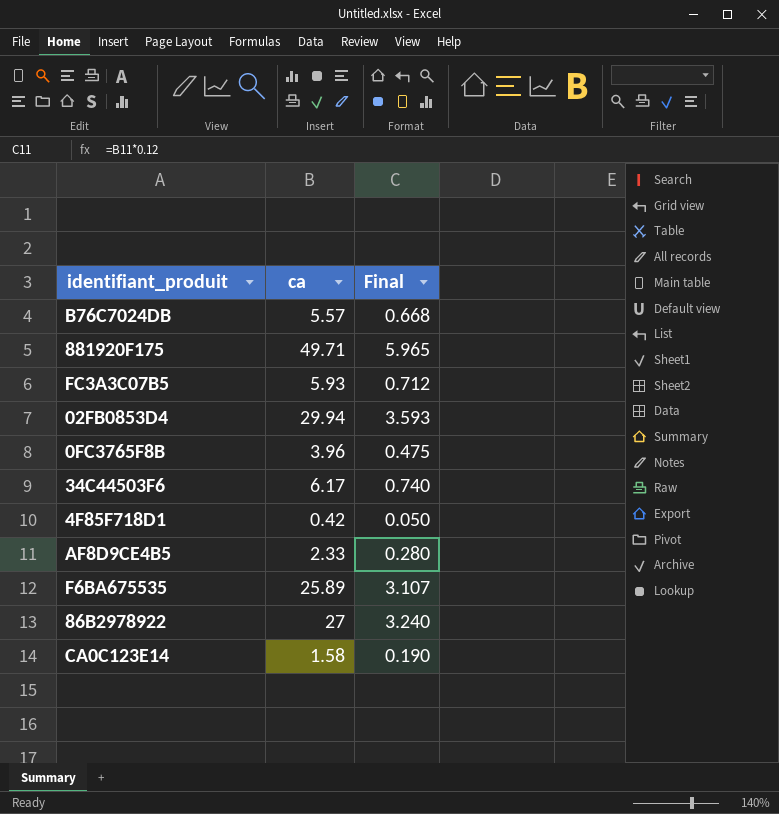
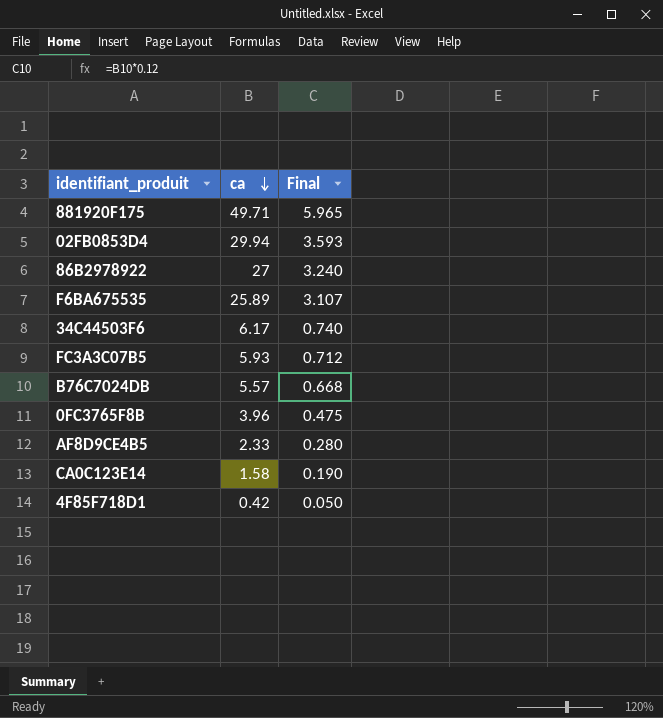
row order: none -> ca descending

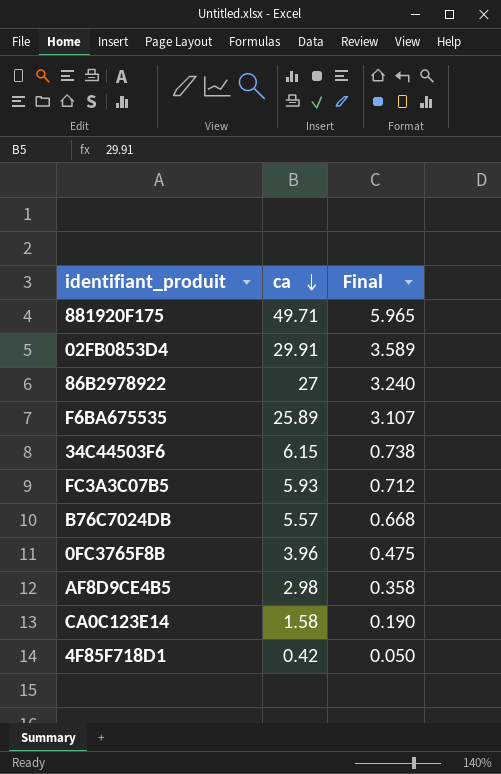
02FB0853D4 | ca: 29.94 -> 29.91
02FB0853D4 | Final: 3.593 -> 3.589
34C44503F6 | ca: 6.17 -> 6.15
34C44503F6 | Final: 0.740 -> 0.738
AF8D9CE4B5 | ca: 2.33 -> 2.98
AF8D9CE4B5 | Final: 0.280 -> 0.358

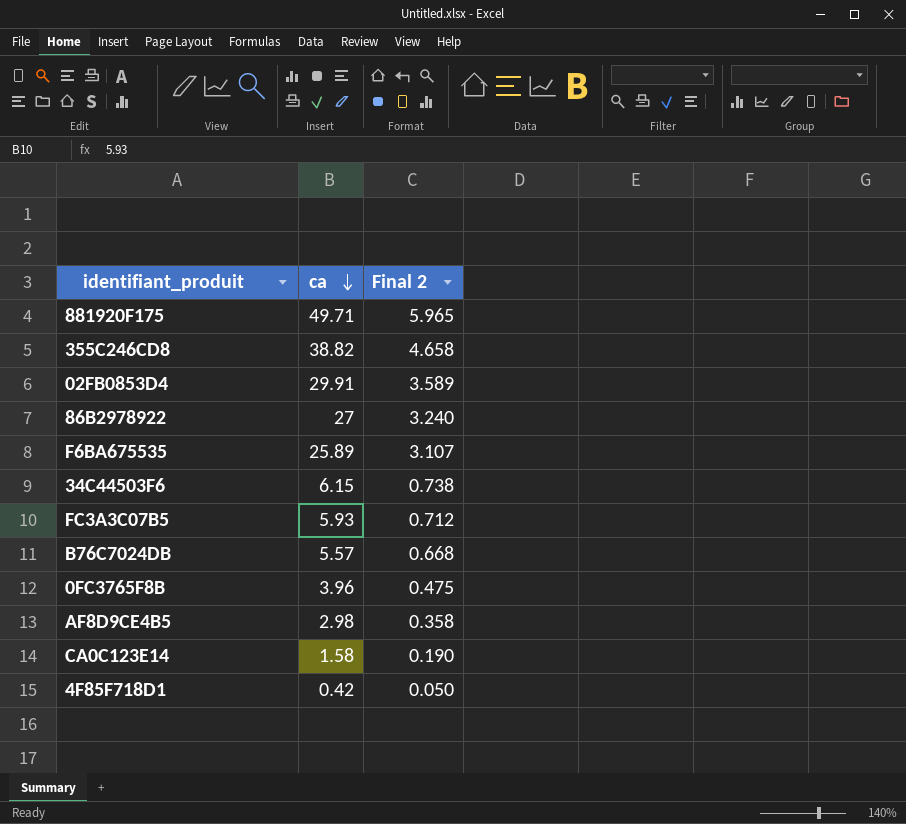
column name: Final -> Final 2
row 355C246CD8: none -> 38.82 | 4.658

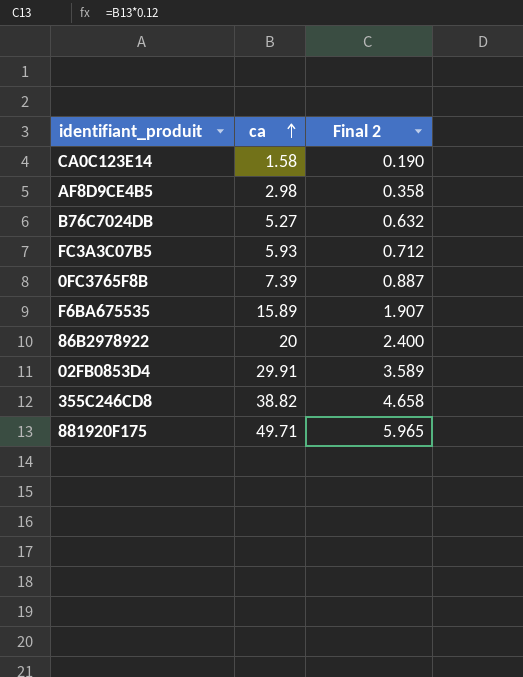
row order: ca descending -> ca ascending
row 34C44503F6: 6.15 | 0.738 -> none
row 4F85F718D1: 0.42 | 0.050 -> none
B76C7024DB | ca: 5.57 -> 5.27
B76C7024DB | Final 2: 0.668 -> 0.632
0FC3765F8B | ca: 3.96 -> 7.39
0FC3765F8B | Final 2: 0.475 -> 0.887
F6BA675535 | ca: 25.89 -> 15.89
F6BA675535 | Final 2: 3.107 -> 1.907
86B2978922 | ca: 27 -> 20
86B2978922 | Final 2: 3.240 -> 2.400

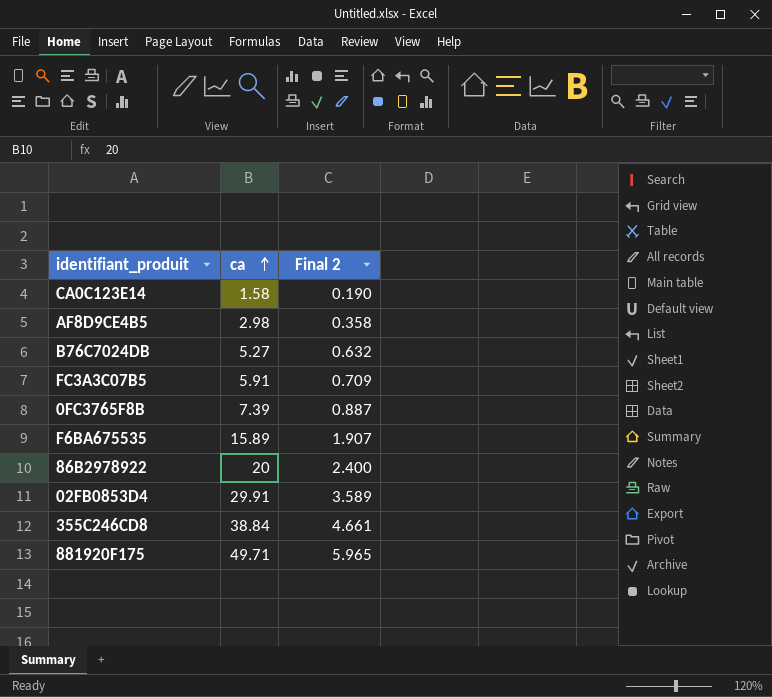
FC3A3C07B5 | ca: 5.93 -> 5.91
FC3A3C07B5 | Final 2: 0.712 -> 0.709
355C246CD8 | ca: 38.82 -> 38.84
355C246CD8 | Final 2: 4.658 -> 4.661

